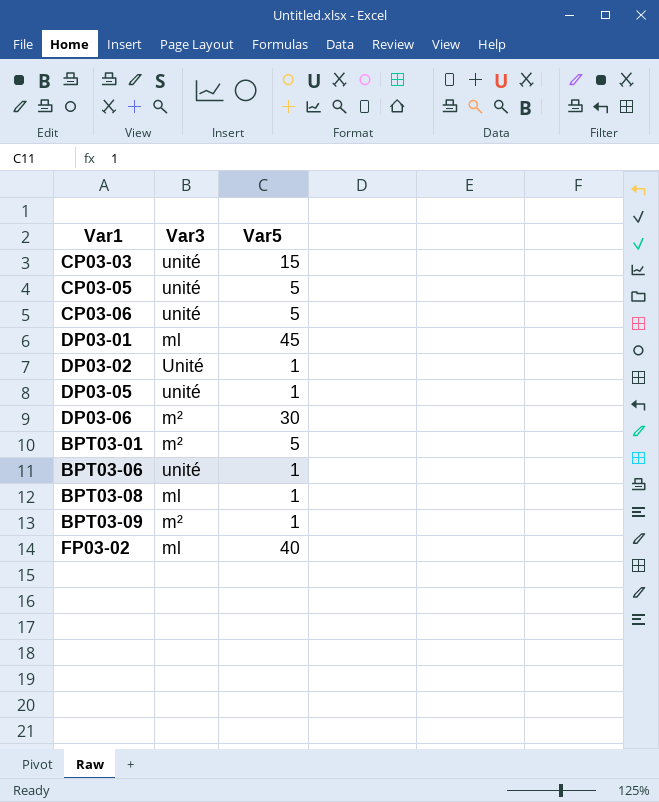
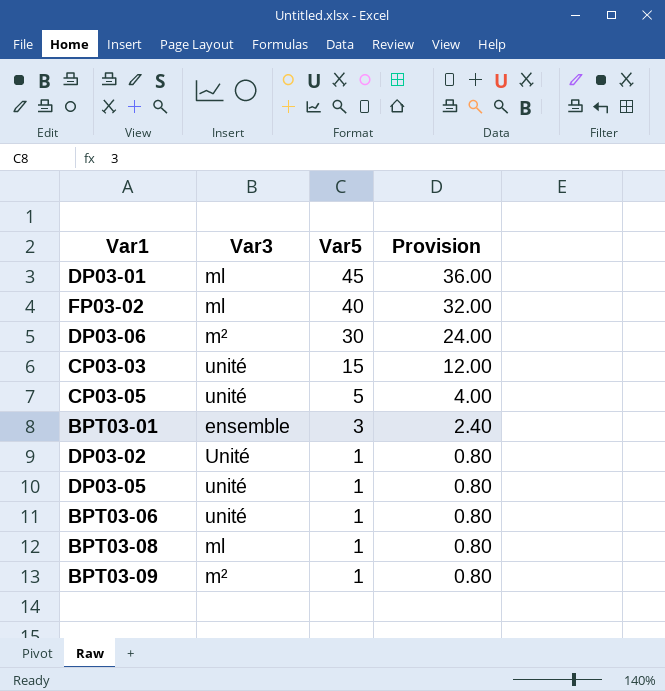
row order: none -> Var5 descending
column Provision | formula: none -> [Var5] * 0.8
row CP03-06: unité | 5 -> none
BPT03-01 | Var3: m² -> ensemble
BPT03-01 | Var5: 5 -> 3

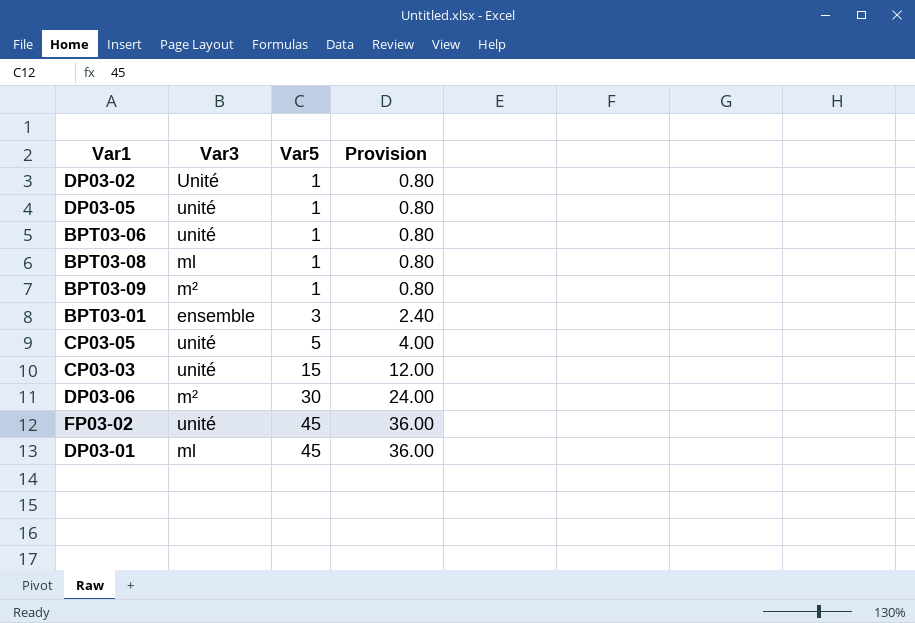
row order: Var5 descending -> Var5 ascending
FP03-02 | Var3: ml -> unité
FP03-02 | Var5: 40 -> 45
FP03-02 | Provision: 32.00 -> 36.00

